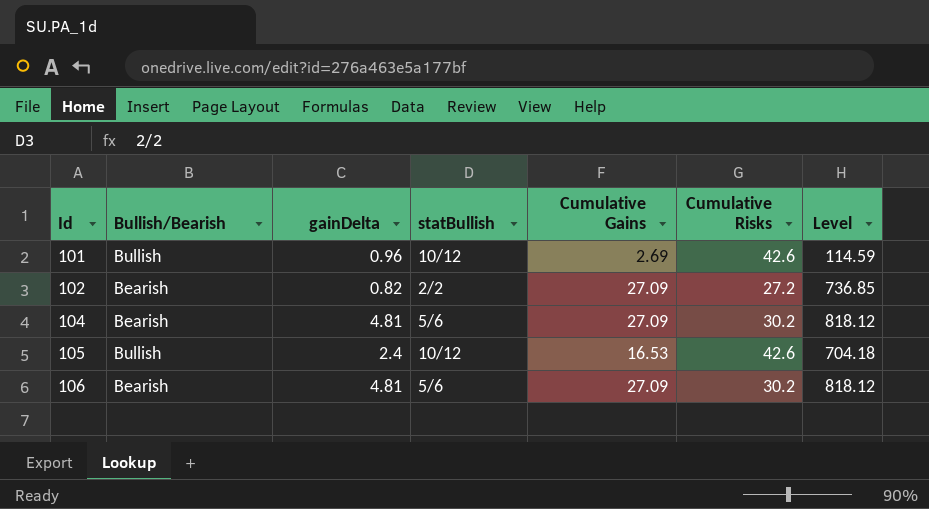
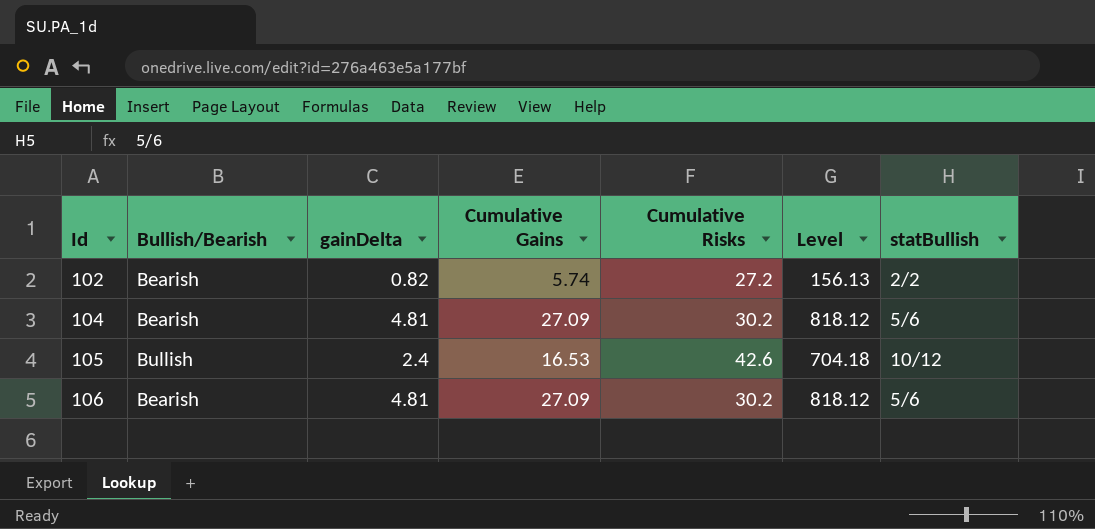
column statBullish | position: 4 -> 7
row 101: Bullish | 0.96 | 10/12 | 2.69 | 42.6 | 114.59 -> none
102 | Cumulative Gains: 27.09 -> 5.74
102 | Level: 736.85 -> 156.13

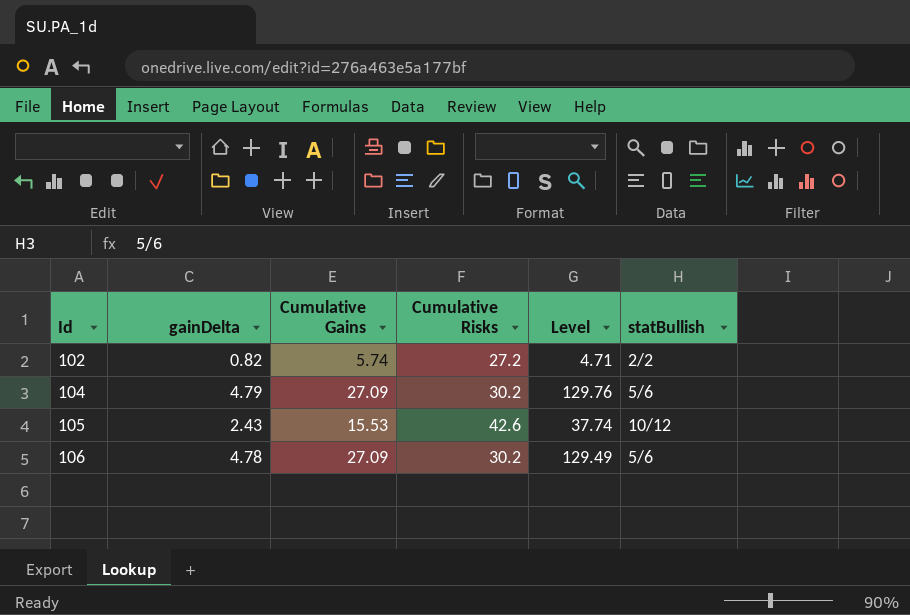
column Bullish/Bearish | position: 2 -> none
column Level | formula: [Cumulative Gains] * [Cumulative Risks] -> [gainDelta] * [Cumulative Gains]
104 | gainDelta: 4.81 -> 4.79
105 | gainDelta: 2.4 -> 2.43
105 | Cumulative Gains: 16.53 -> 15.53
106 | gainDelta: 4.81 -> 4.78

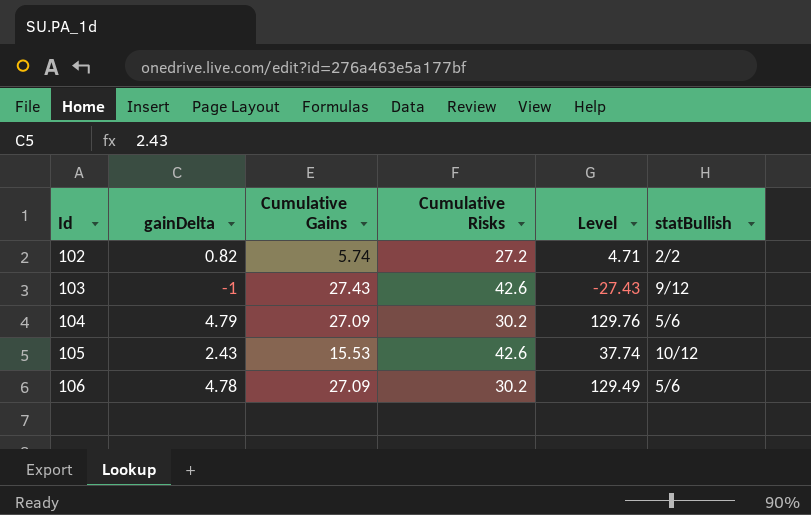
row 103: none -> -1 | 27.43 | 42.6 | -27.43 | 9/12

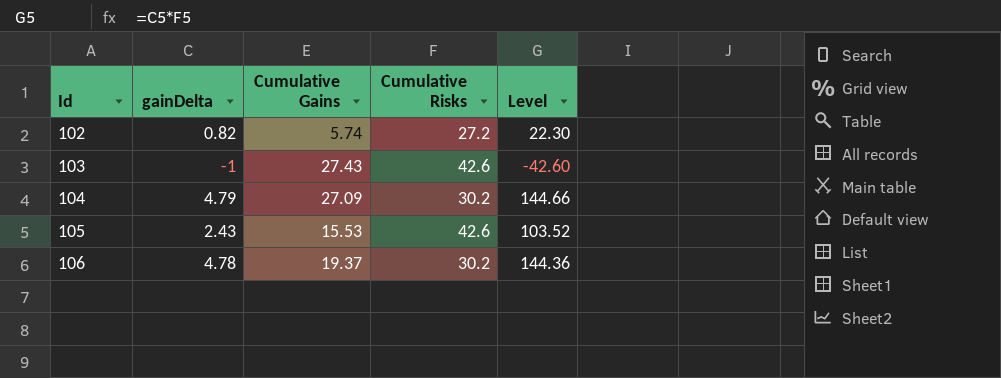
column statBullish | position: 6 -> none
column Level | formula: [gainDelta] * [Cumulative Gains] -> [gainDelta] * [Cumulative Risks]
106 | Cumulative Gains: 27.09 -> 19.37

